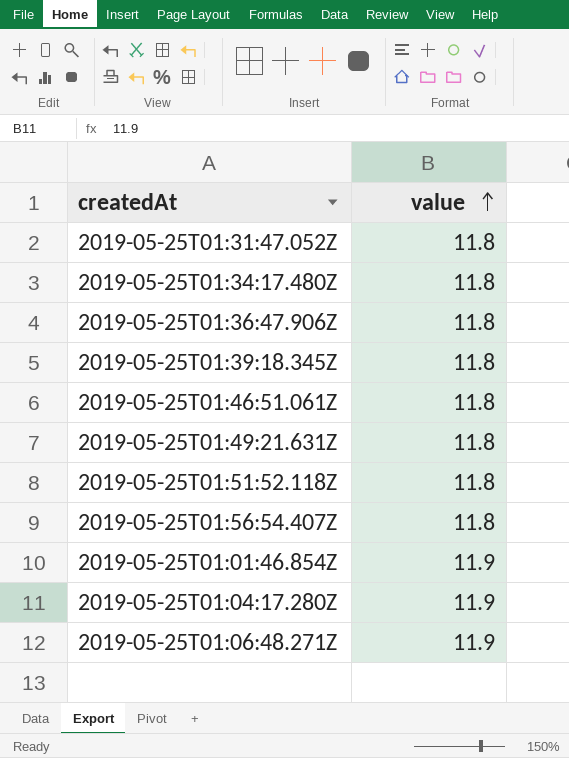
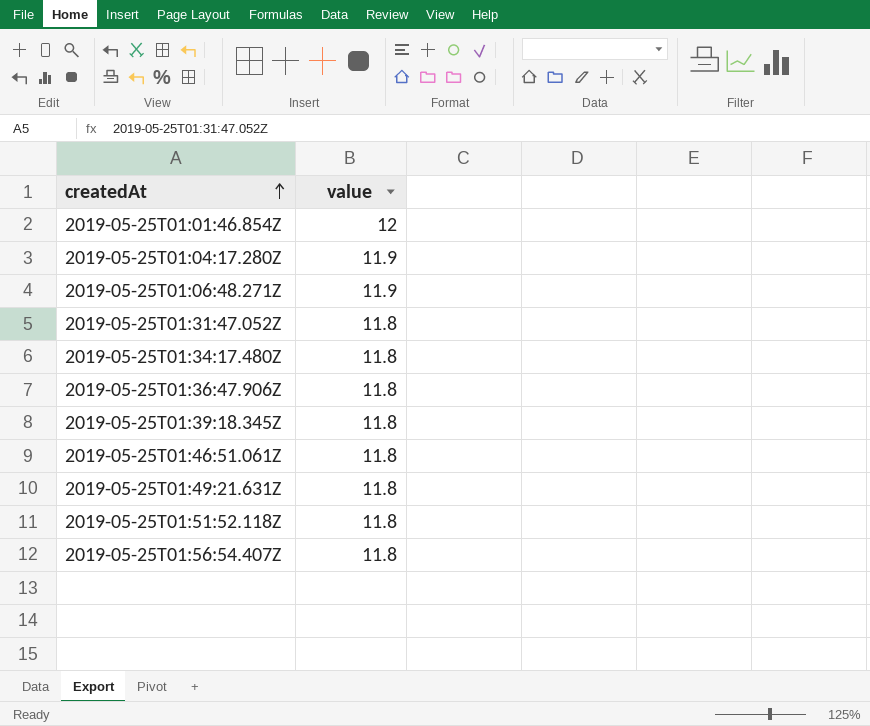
row order: value ascending -> createdAt ascending
2019-05-25T01:01:46.854Z | value: 11.9 -> 12

